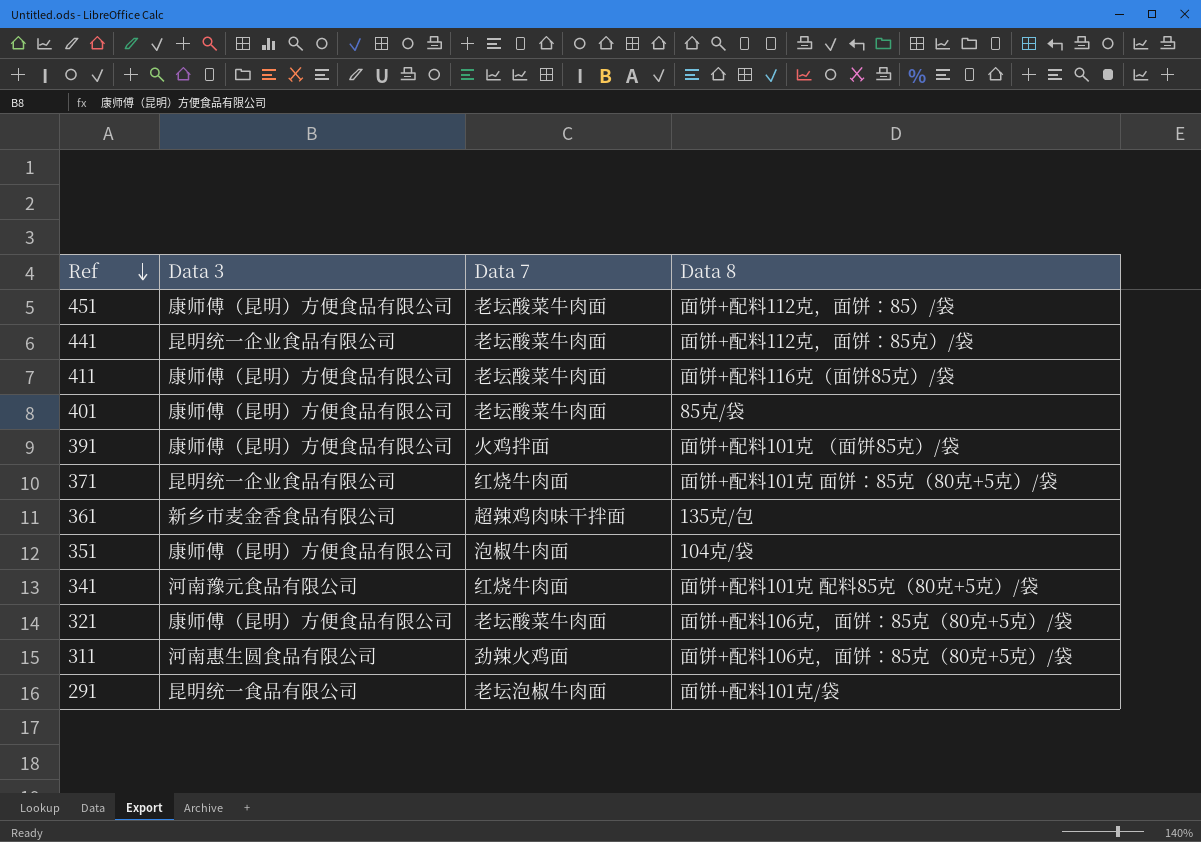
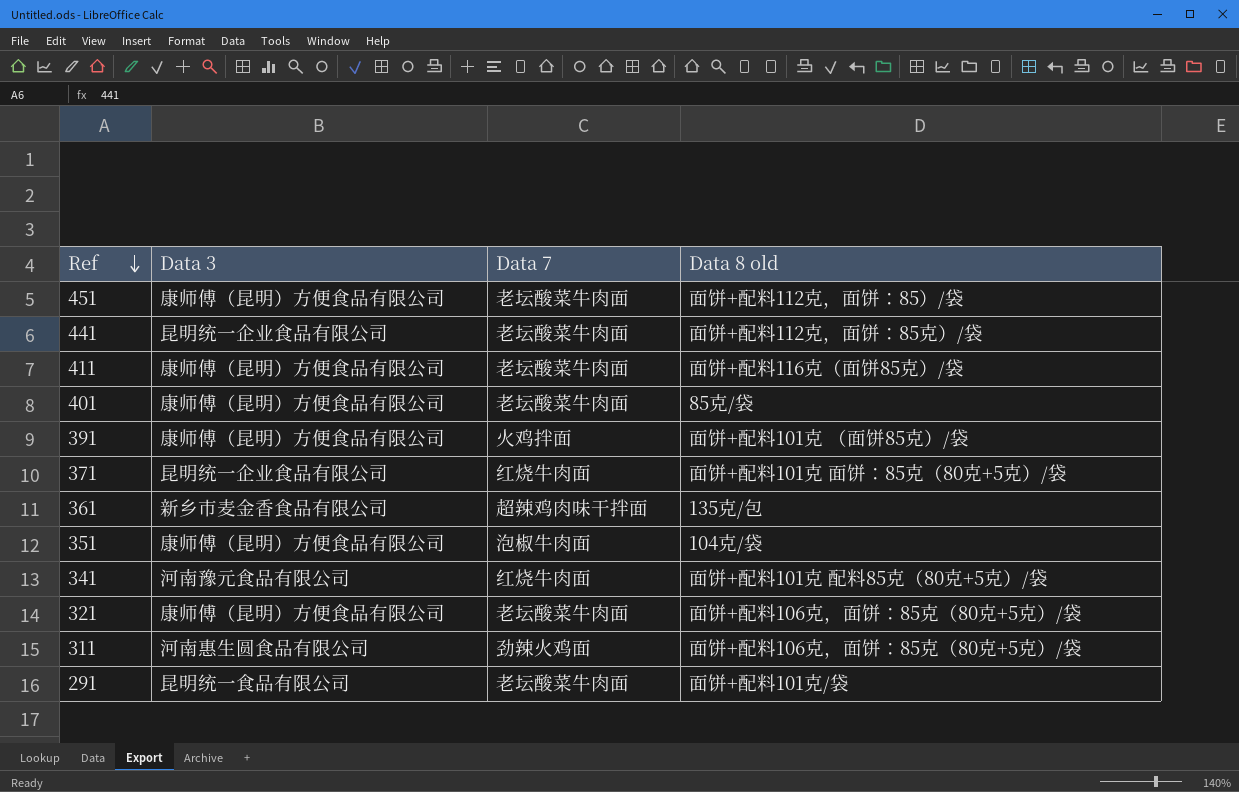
column name: Data 8 -> Data 8 old
291 | Data 7: 老坛泡椒牛肉面 -> 老坛酸菜牛肉面

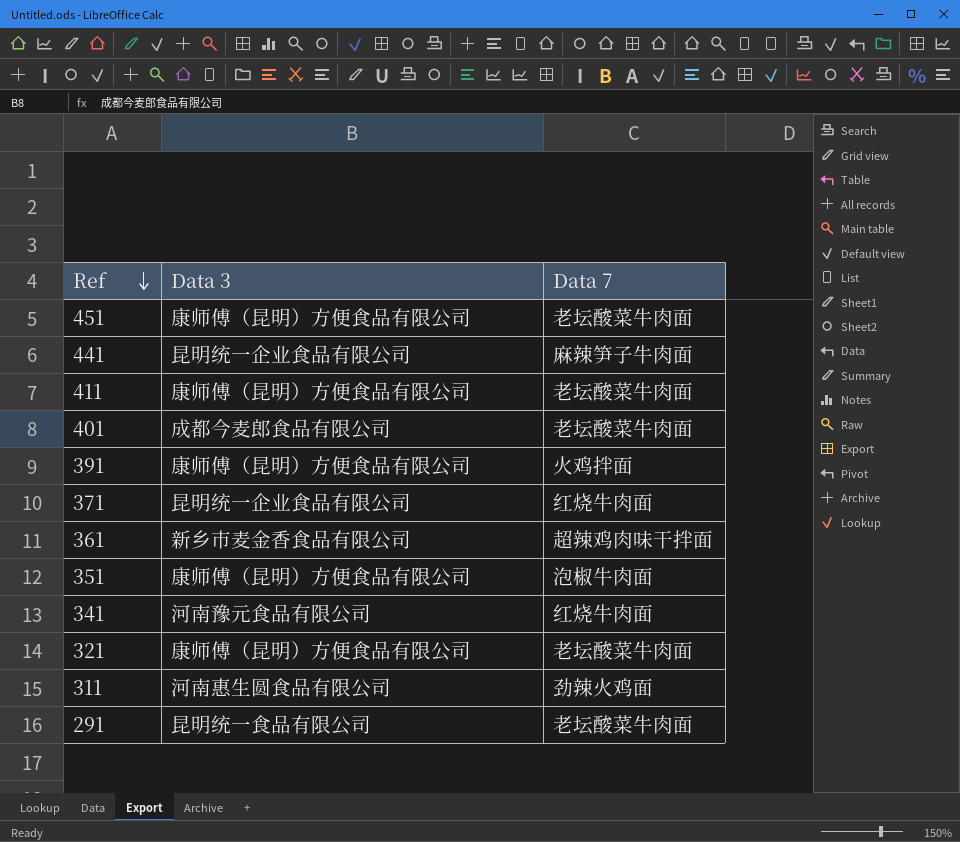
column Data 8 old | position: 4 -> none
441 | Data 7: 老坛酸菜牛肉面 -> 麻辣笋子牛肉面
401 | Data 3: 康师傅（昆明）方便食品有限公司 -> 成都今麦郎食品有限公司

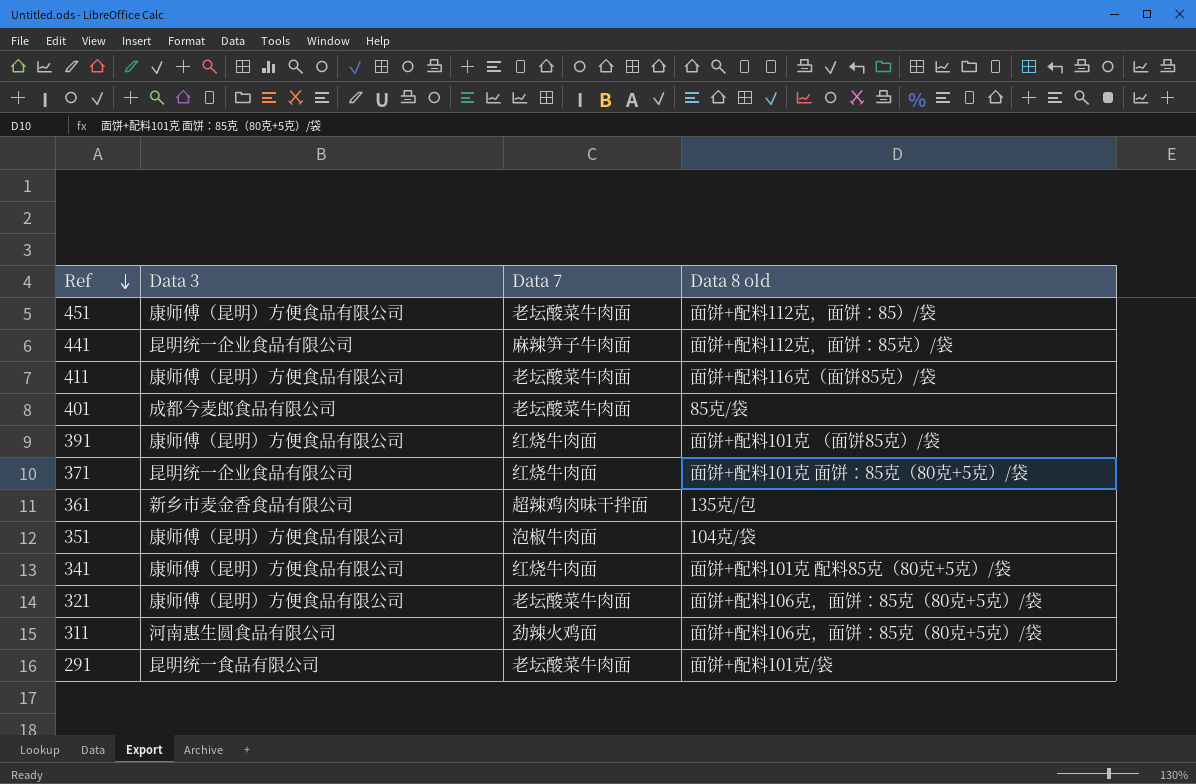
column Data 8 old | position: none -> 4
391 | Data 7: 火鸡拌面 -> 红烧牛肉面
341 | Data 3: 河南豫元食品有限公司 -> 康师傅（昆明）方便食品有限公司

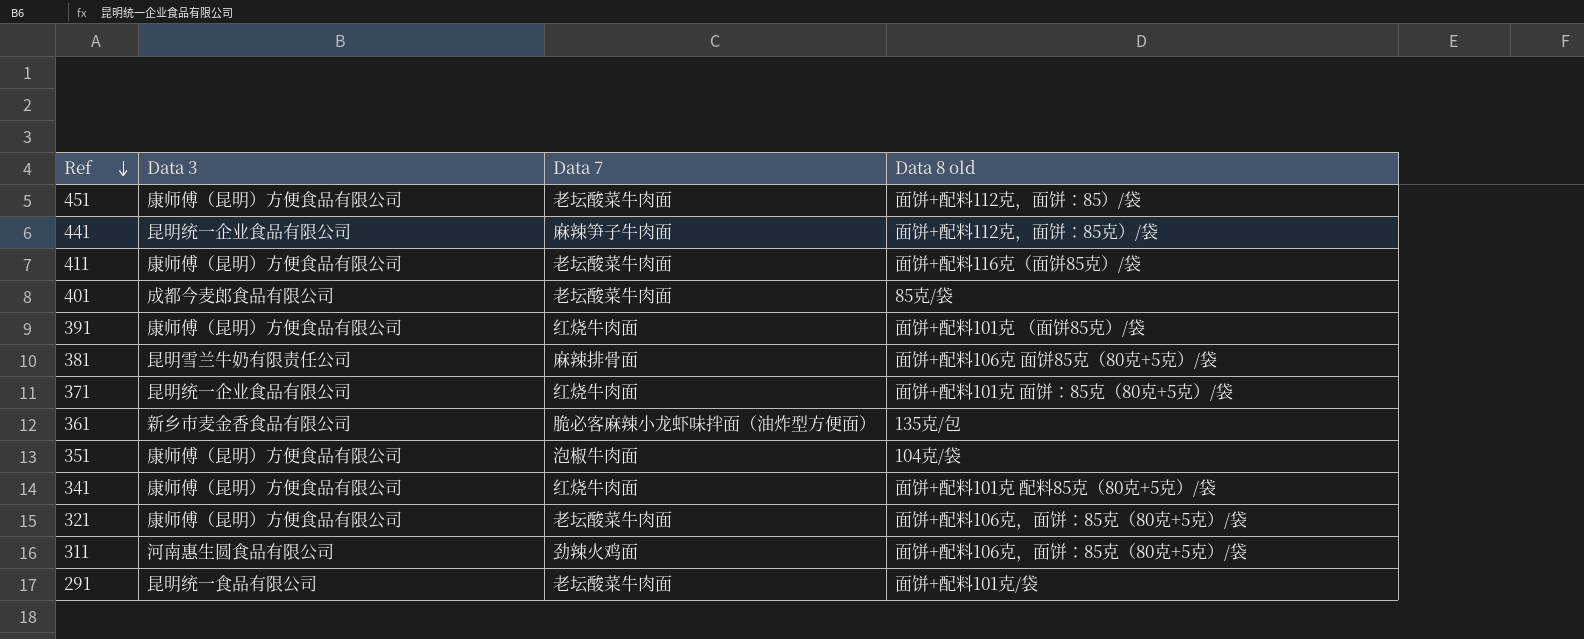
row 381: none -> 昆明雪兰牛奶有限责任公司 | 麻辣排骨面 | 面饼+配料106克 面饼85克（80克+5克）/袋
361 | Data 7: 超辣鸡肉味干拌面 -> 脆必客麻辣小龙虾味拌面（油炸型方便面）

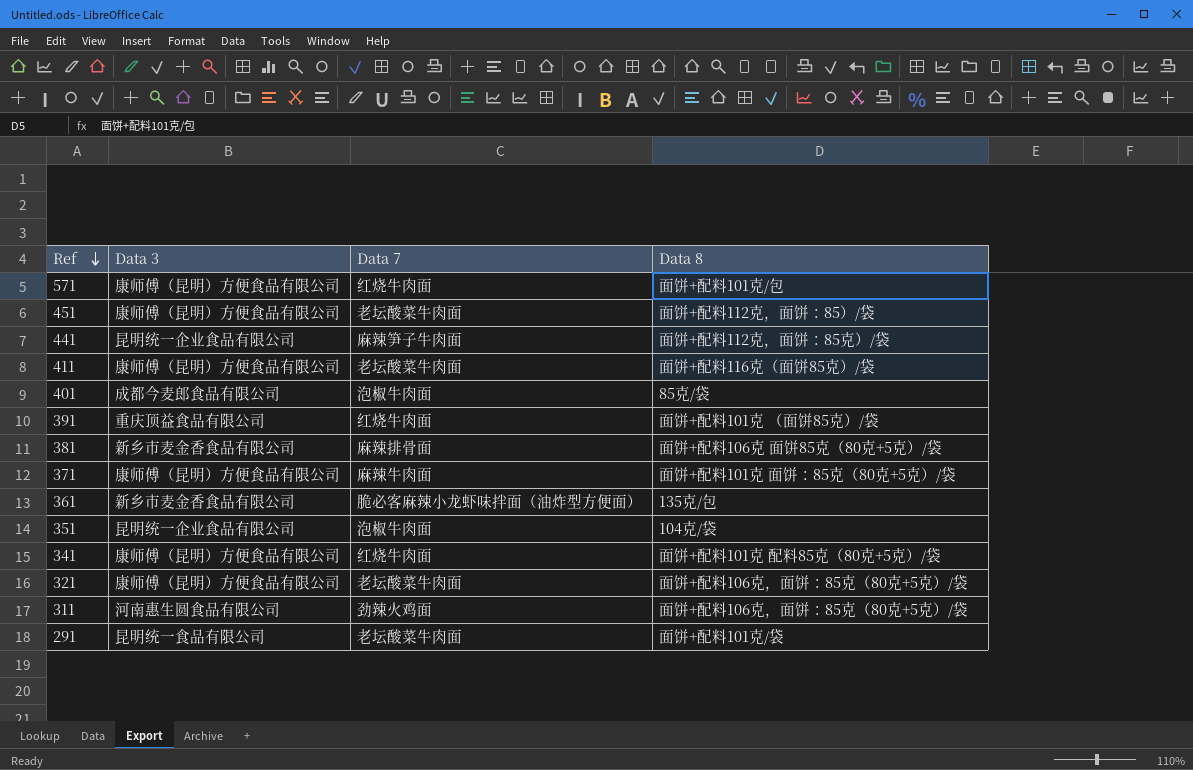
column name: Data 8 old -> Data 8
row 571: none -> 康师傅（昆明）方便食品有限公司 | 红烧牛肉面 | 面饼+配料101克/包
401 | Data 7: 老坛酸菜牛肉面 -> 泡椒牛肉面
391 | Data 3: 康师傅（昆明）方便食品有限公司 -> 重庆顶益食品有限公司
381 | Data 3: 昆明雪兰牛奶有限责任公司 -> 新乡市麦金香食品有限公司
371 | Data 3: 昆明统一企业食品有限公司 -> 康师傅（昆明）方便食品有限公司
371 | Data 7: 红烧牛肉面 -> 麻辣牛肉面
351 | Data 3: 康师傅（昆明）方便食品有限公司 -> 昆明统一企业食品有限公司

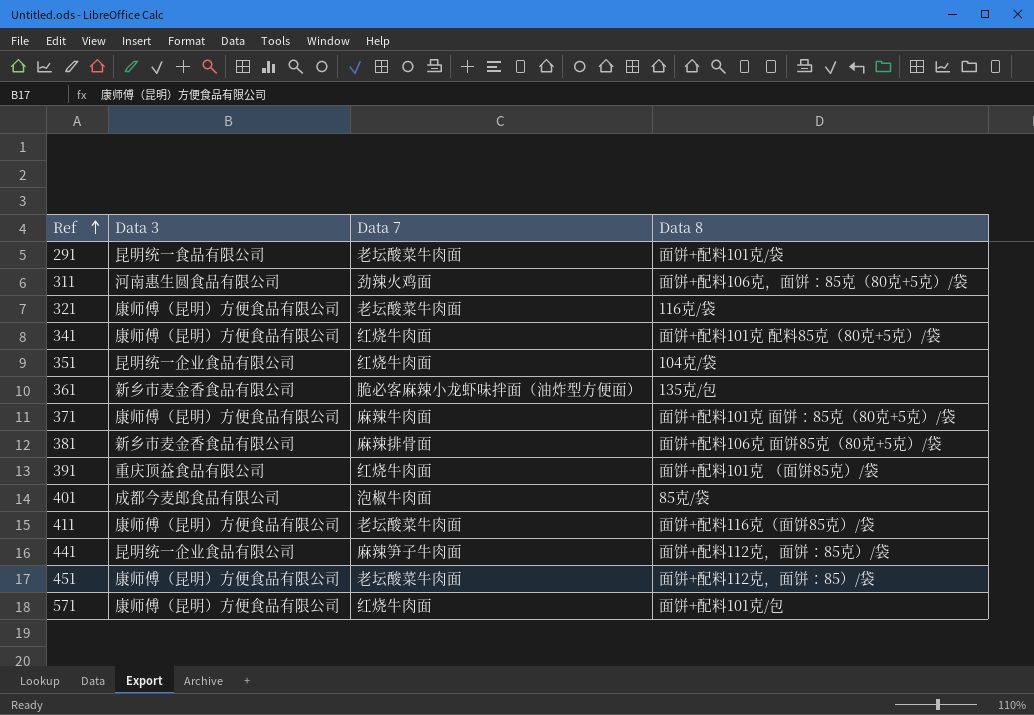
row order: Ref descending -> Ref ascending
321 | Data 8: 面饼+配料106克，面饼：85克（80克+5克）/袋 -> 116克/袋
351 | Data 7: 泡椒牛肉面 -> 红烧牛肉面

